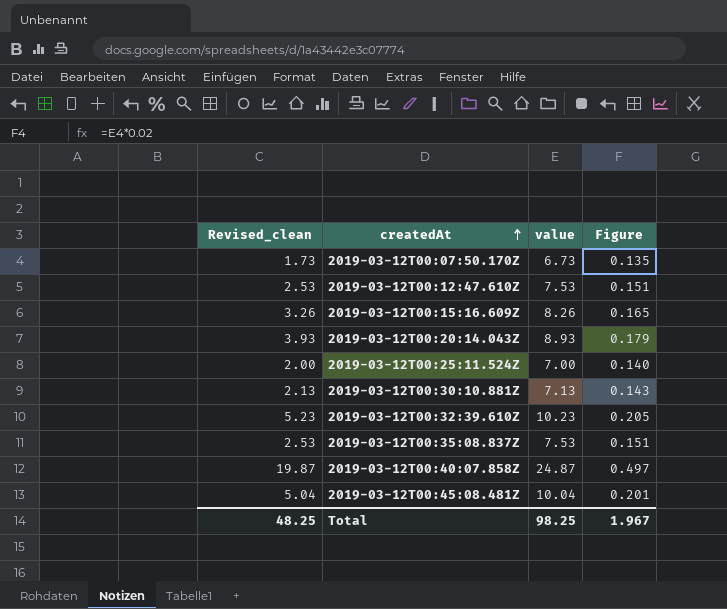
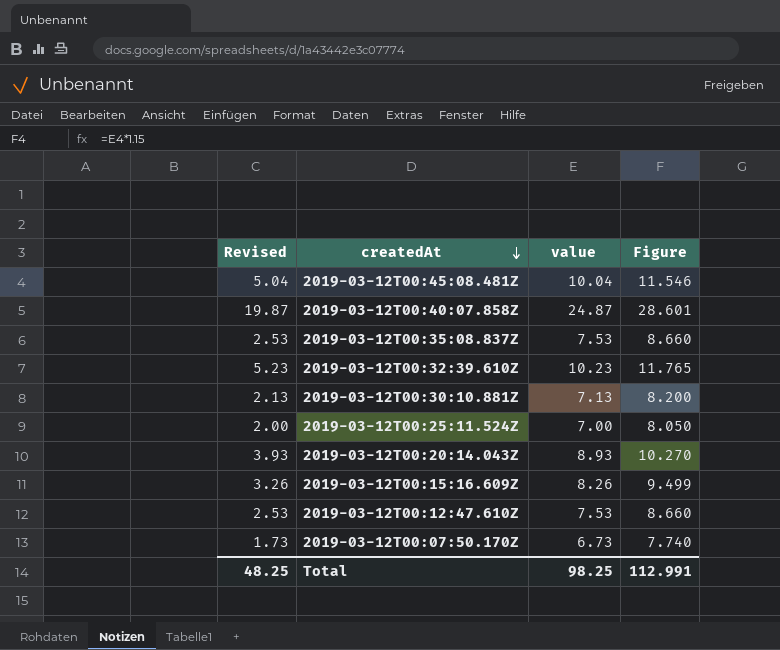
row order: createdAt ascending -> createdAt descending
column name: Revised_clean -> Revised
column Figure | formula: [value] * 0.02 -> [value] * 1.15
Total | Figure: 1.967 -> 112.991

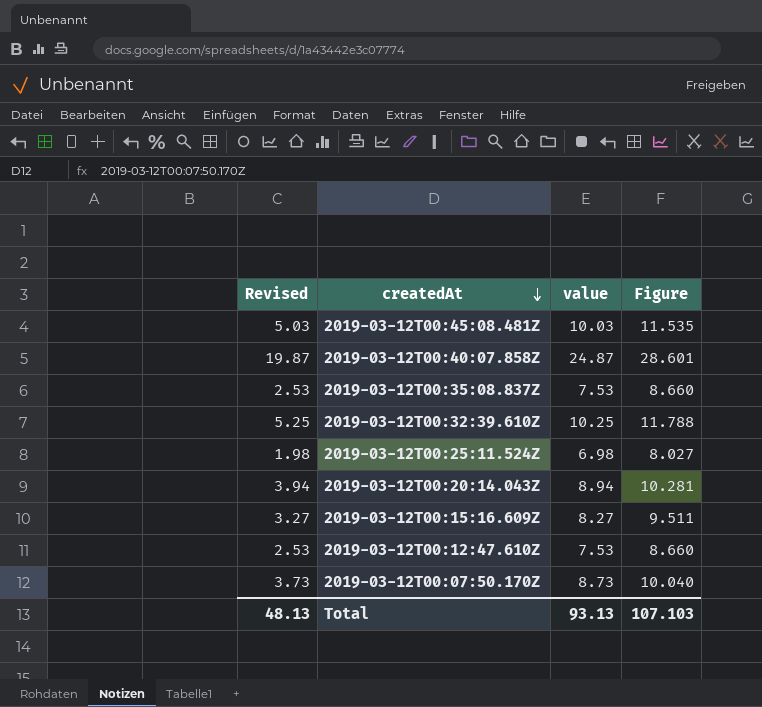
row 2019-03-12T00:30:10.881Z: 2.13 | 7.13 | 8.200 -> none
2019-03-12T00:45:08.481Z | Revised: 5.04 -> 5.03
2019-03-12T00:45:08.481Z | value: 10.04 -> 10.03
2019-03-12T00:45:08.481Z | Figure: 11.546 -> 11.535
2019-03-12T00:32:39.610Z | Revised: 5.23 -> 5.25
2019-03-12T00:32:39.610Z | value: 10.23 -> 10.25
2019-03-12T00:32:39.610Z | Figure: 11.765 -> 11.788
2019-03-12T00:25:11.524Z | Revised: 2.00 -> 1.98
2019-03-12T00:25:11.524Z | value: 7.00 -> 6.98
2019-03-12T00:25:11.524Z | Figure: 8.050 -> 8.027
2019-03-12T00:20:14.043Z | Revised: 3.93 -> 3.94
2019-03-12T00:20:14.043Z | value: 8.93 -> 8.94
2019-03-12T00:20:14.043Z | Figure: 10.270 -> 10.281
2019-03-12T00:15:16.609Z | Revised: 3.26 -> 3.27
2019-03-12T00:15:16.609Z | value: 8.26 -> 8.27
2019-03-12T00:15:16.609Z | Figure: 9.499 -> 9.511
2019-03-12T00:07:50.170Z | Revised: 1.73 -> 3.73
2019-03-12T00:07:50.170Z | value: 6.73 -> 8.73
2019-03-12T00:07:50.170Z | Figure: 7.740 -> 10.040
Total | Revised: 48.25 -> 48.13
Total | value: 98.25 -> 93.13
Total | Figure: 112.991 -> 107.103

